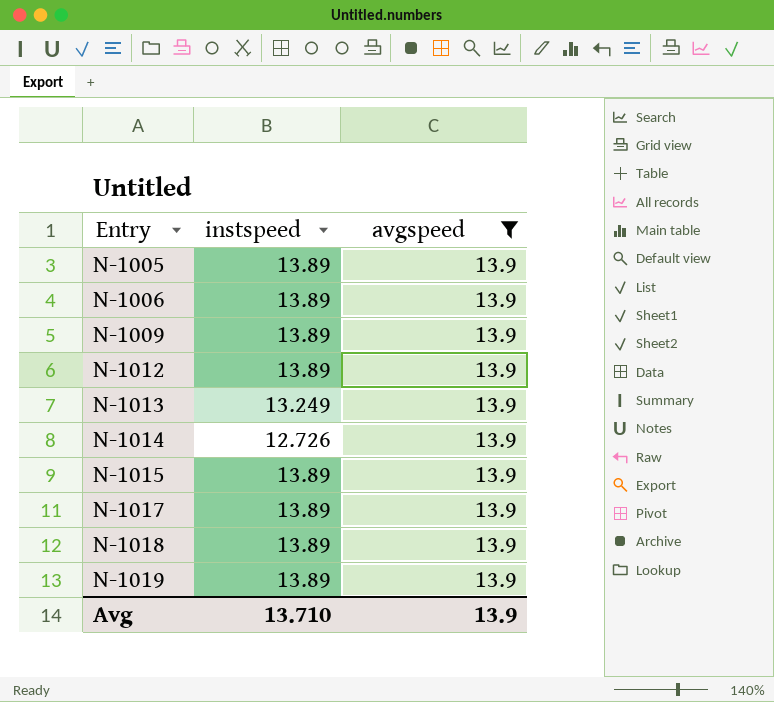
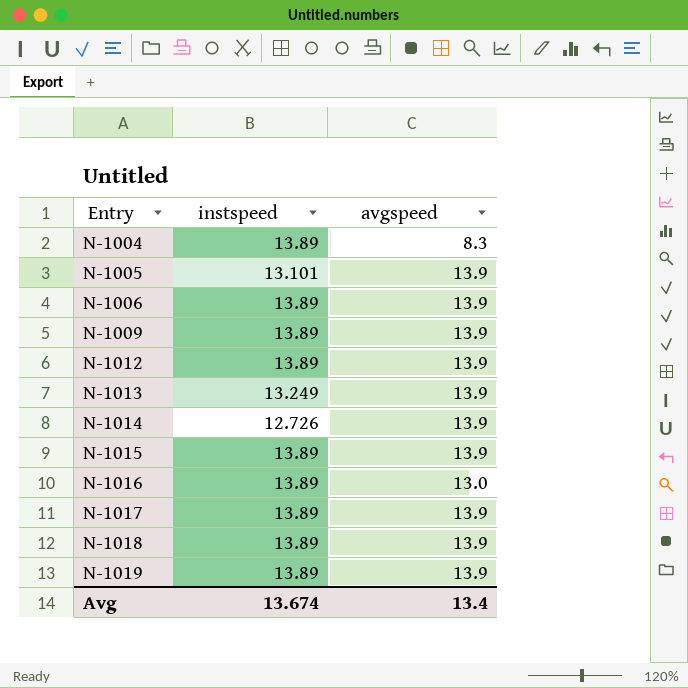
filter: avgspeed = 13.9 -> none
N-1005 | instspeed: 13.89 -> 13.101
Avg | instspeed: 13.710 -> 13.674
Avg | avgspeed: 13.9 -> 13.4

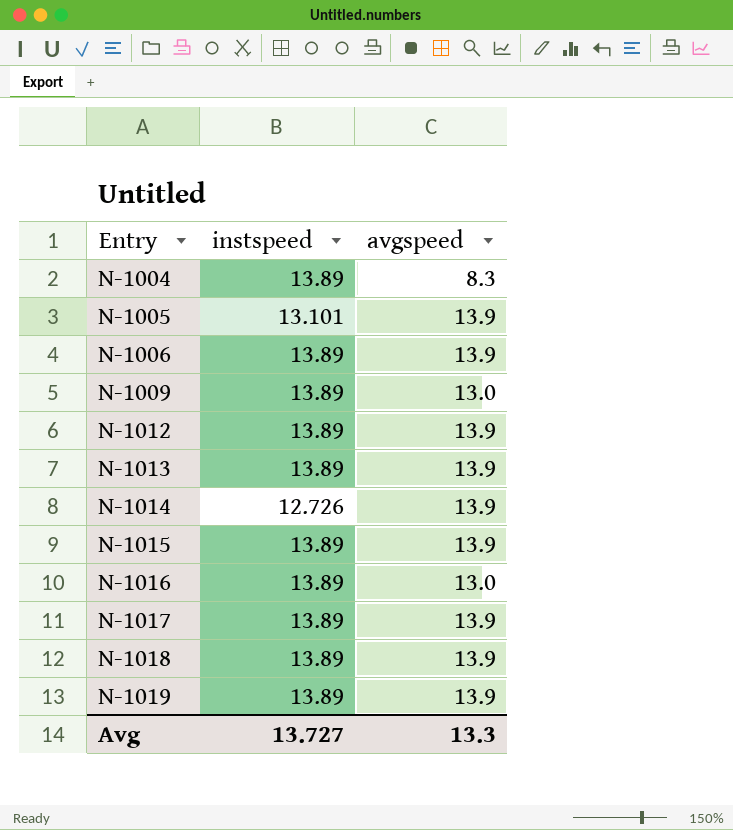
N-1009 | avgspeed: 13.9 -> 13.0
N-1013 | instspeed: 13.249 -> 13.89
Avg | instspeed: 13.674 -> 13.727
Avg | avgspeed: 13.4 -> 13.3

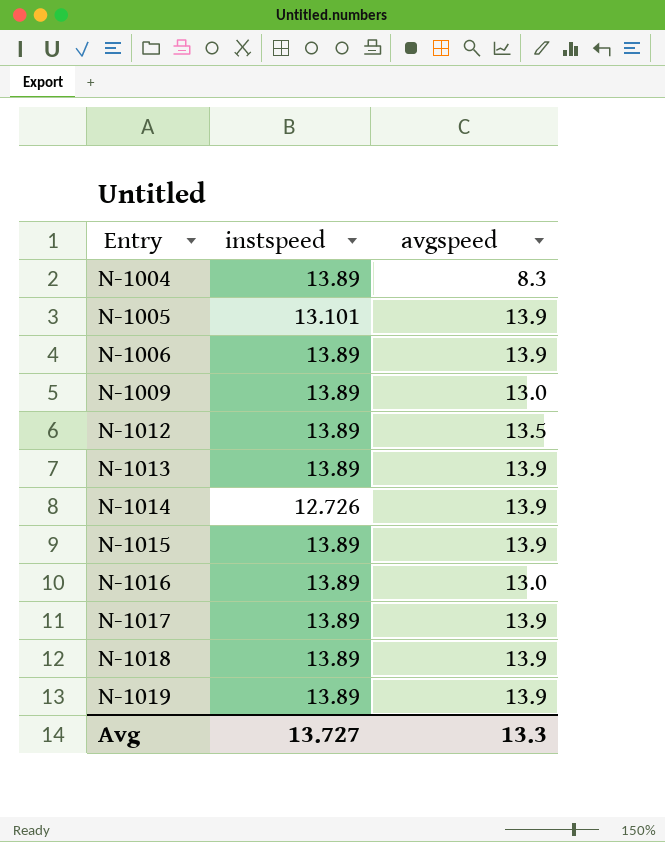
N-1012 | avgspeed: 13.9 -> 13.5

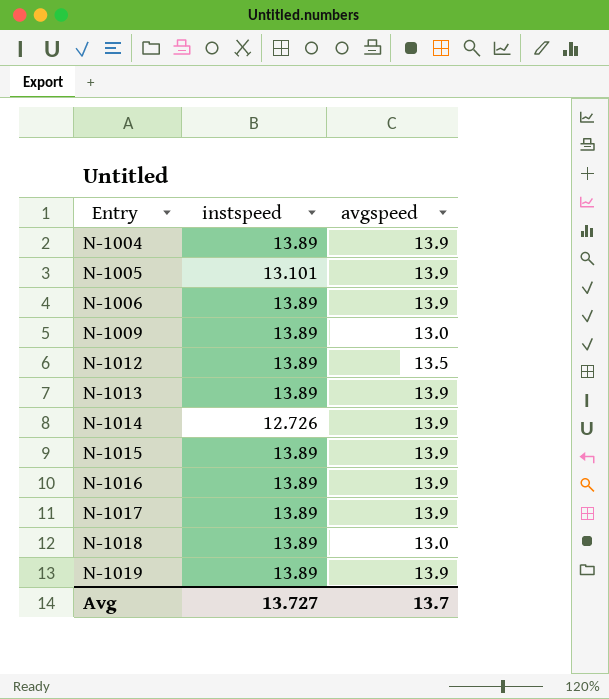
N-1004 | avgspeed: 8.3 -> 13.9
N-1016 | avgspeed: 13.0 -> 13.9
N-1018 | avgspeed: 13.9 -> 13.0
Avg | avgspeed: 13.3 -> 13.7

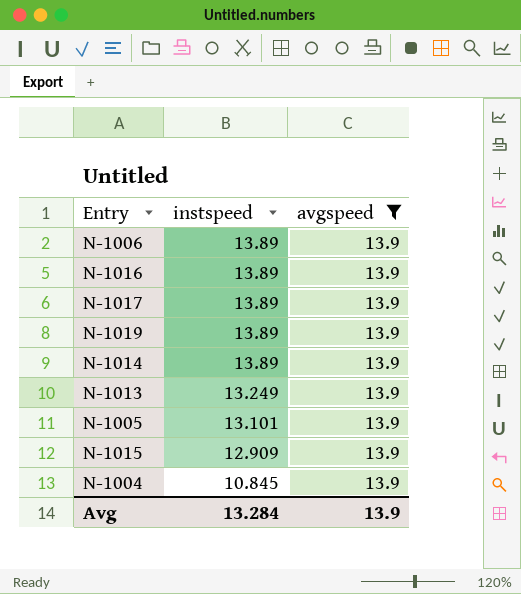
filter: none -> avgspeed = 13.9
row order: Entry ascending -> instspeed descending
N-1014 | instspeed: 12.726 -> 13.89
N-1013 | instspeed: 13.89 -> 13.249
N-1015 | instspeed: 13.89 -> 12.909
N-1004 | instspeed: 13.89 -> 10.845
Avg | instspeed: 13.727 -> 13.284
Avg | avgspeed: 13.7 -> 13.9

